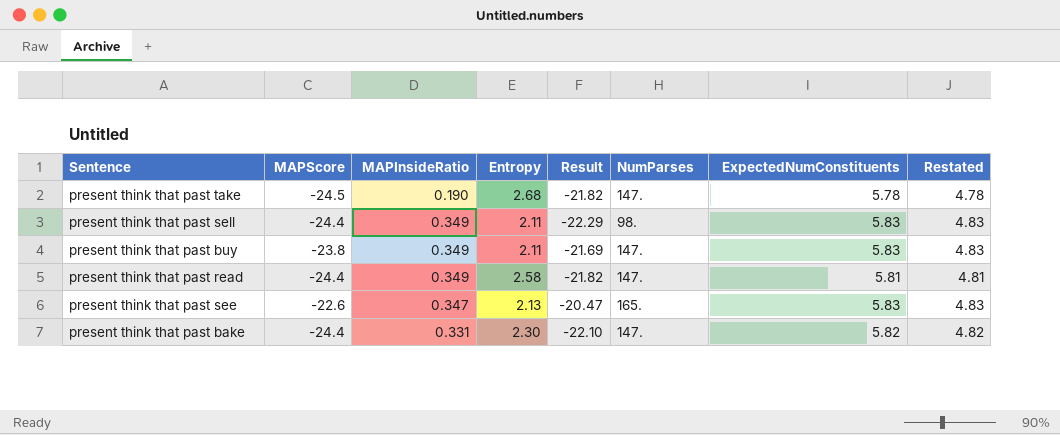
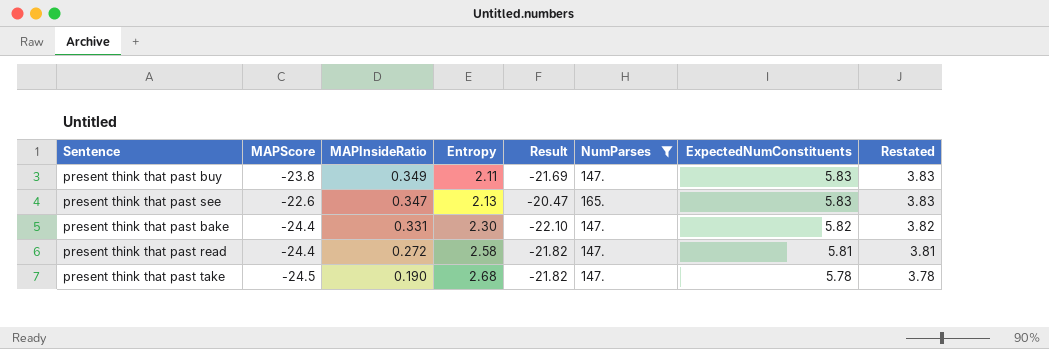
filter: none -> NumParses != 98.
row order: none -> MAPInsideRatio descending
column Restated | formula: [ExpectedNumConstituents] - 1 -> [ExpectedNumConstituents] - 2
present think that past read | MAPInsideRatio: 0.349 -> 0.272

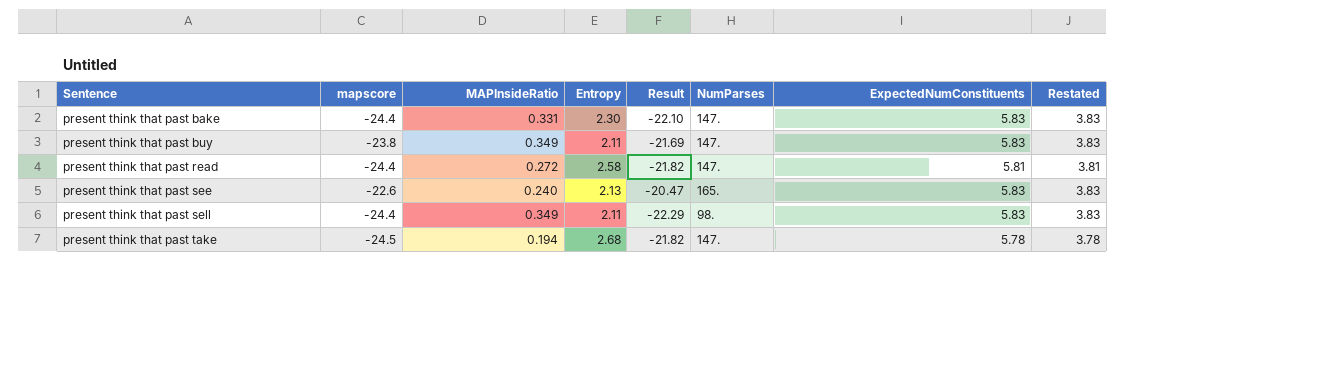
filter: NumParses != 98. -> none
row order: MAPInsideRatio descending -> Sentence ascending
column name: MAPScore -> mapscore
present think that past bake | ExpectedNumConstituents: 5.82 -> 5.83
present think that past bake | Restated: 3.82 -> 3.83
present think that past see | MAPInsideRatio: 0.347 -> 0.240
present think that past take | MAPInsideRatio: 0.190 -> 0.194

